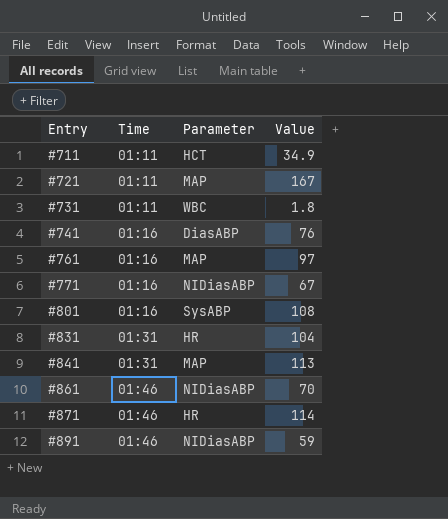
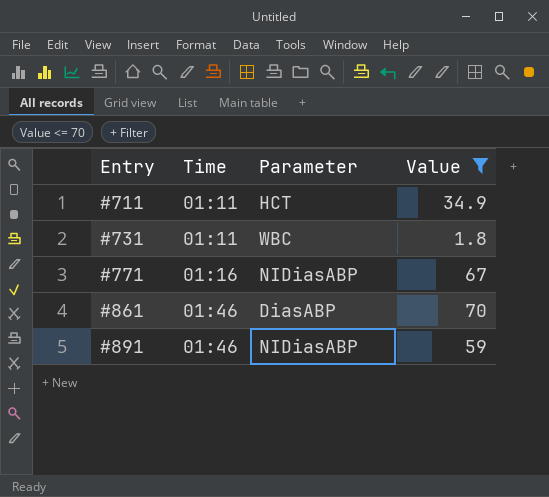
filter: none -> Value <= 70
#861 | Parameter: NIDiasABP -> DiasABP

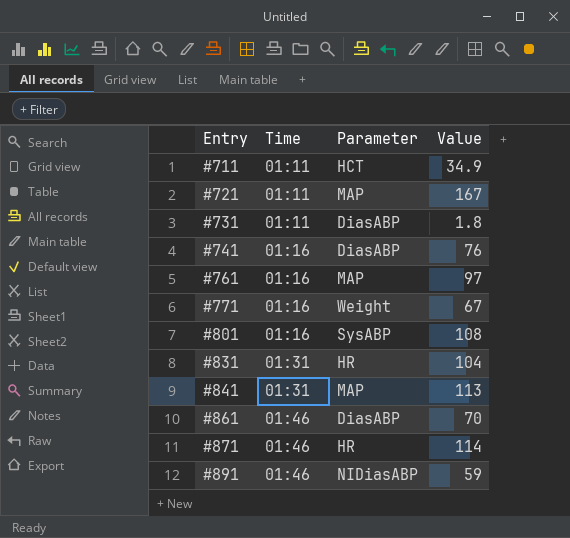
filter: Value <= 70 -> none
#731 | Parameter: WBC -> DiasABP
#771 | Parameter: NIDiasABP -> Weight

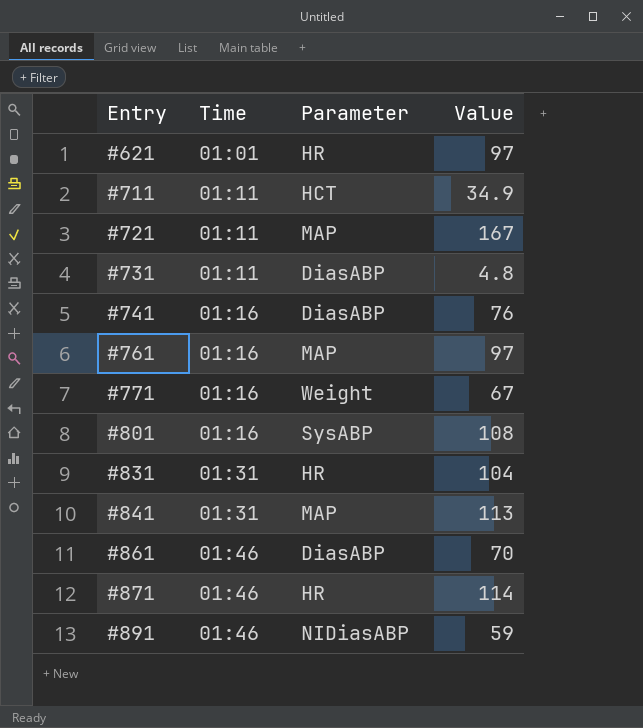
row #621: none -> 01:01 | HR | 97
#731 | Value: 1.8 -> 4.8

